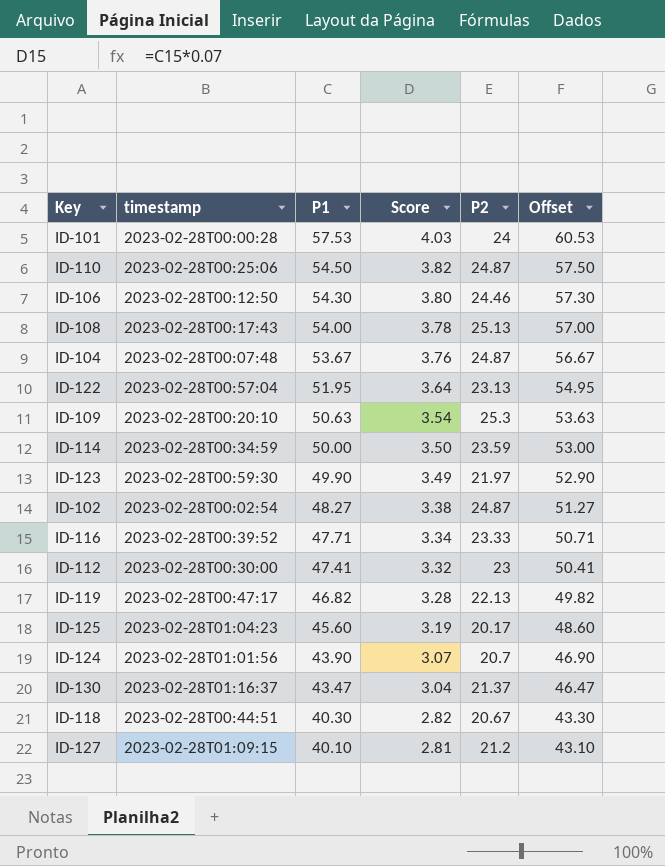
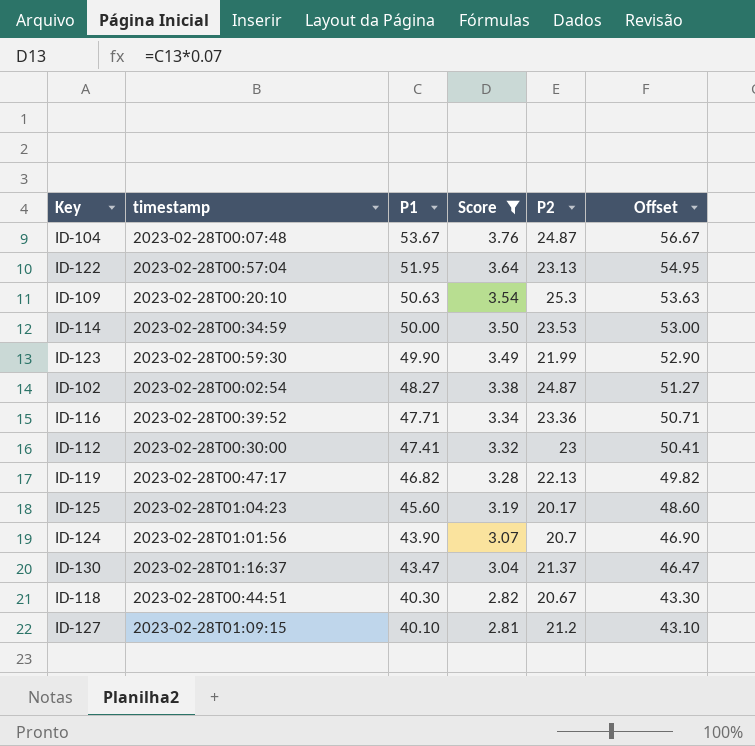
filter: none -> Score <= 3.76
ID-114 | P2: 23.59 -> 23.53
ID-123 | P2: 21.97 -> 21.99
ID-116 | P2: 23.33 -> 23.36

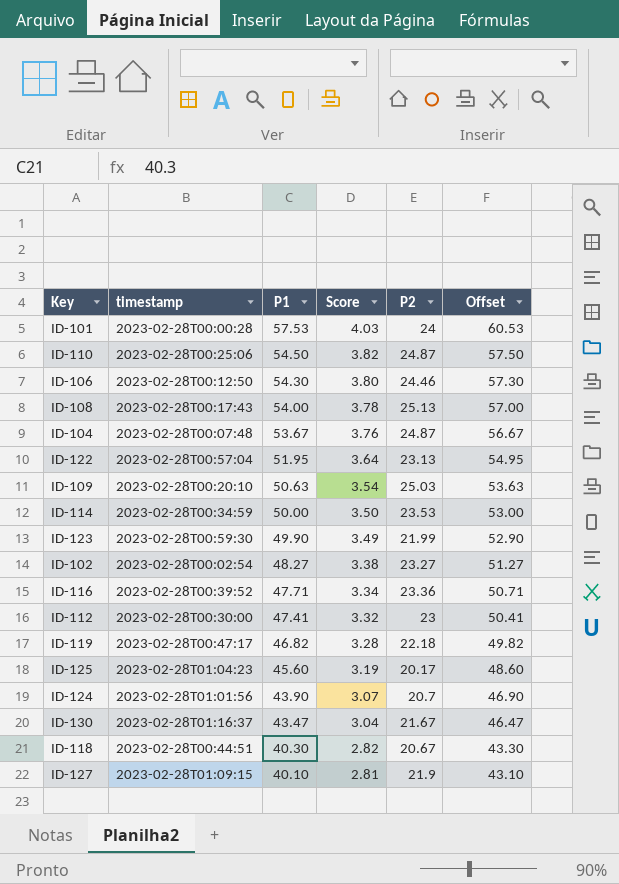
filter: Score <= 3.76 -> none
ID-109 | P2: 25.3 -> 25.03
ID-102 | P2: 24.87 -> 23.27
ID-119 | P2: 22.13 -> 22.18
ID-130 | P2: 21.37 -> 21.67
ID-127 | P2: 21.2 -> 21.9

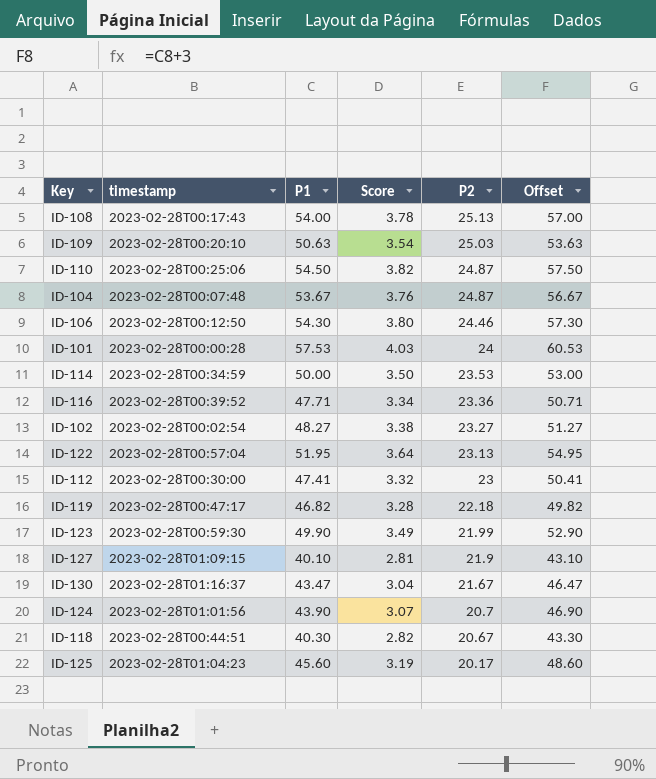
row order: P1 descending -> P2 descending

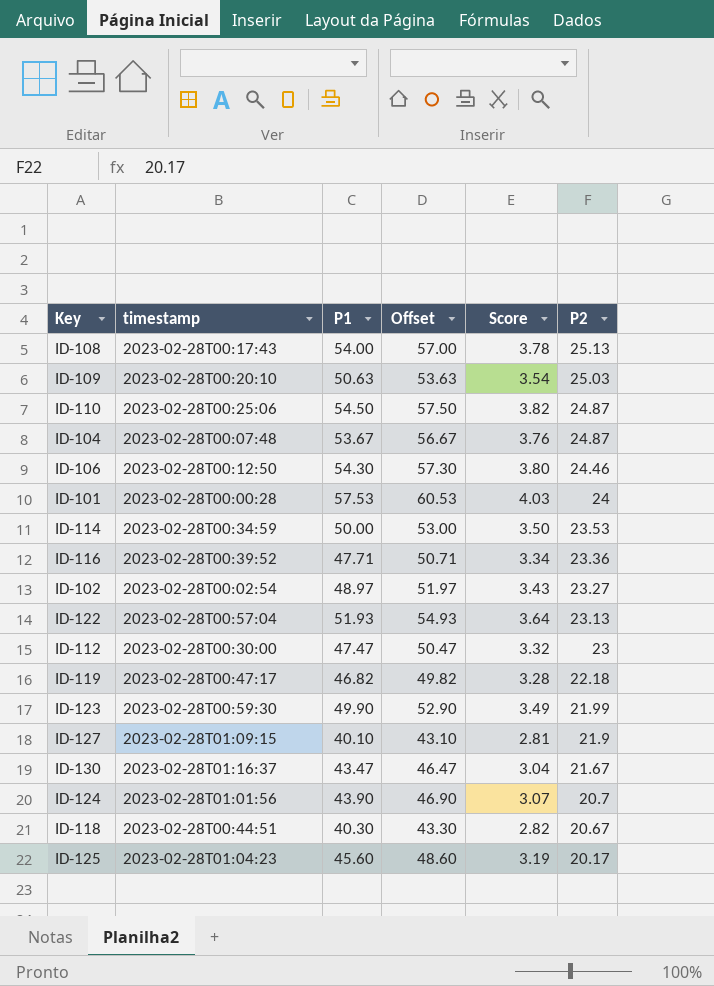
column Offset | position: 6 -> 4
ID-102 | P1: 48.27 -> 48.97
ID-102 | Offset: 51.27 -> 51.97
ID-102 | Score: 3.38 -> 3.43
ID-122 | P1: 51.95 -> 51.93
ID-122 | Offset: 54.95 -> 54.93
ID-112 | P1: 47.41 -> 47.47
ID-112 | Offset: 50.41 -> 50.47

